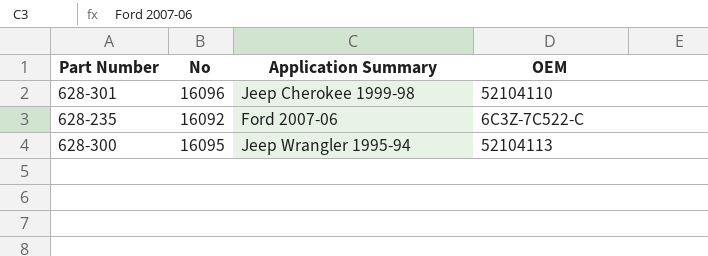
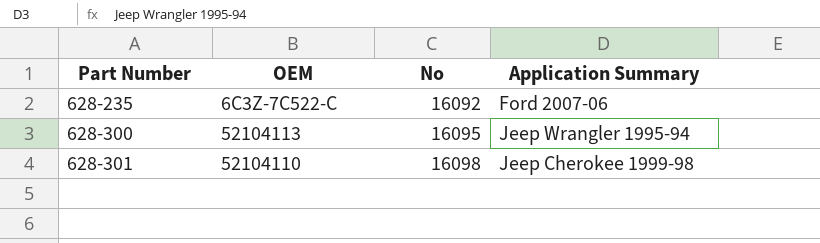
row order: none -> Part Number ascending
column OEM | position: 4 -> 2
628-301 | No: 16096 -> 16098

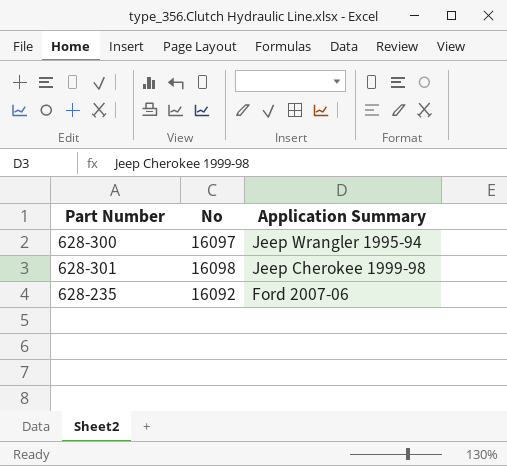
row order: Part Number ascending -> Application Summary descending
column OEM | position: 2 -> none
628-300 | No: 16095 -> 16097

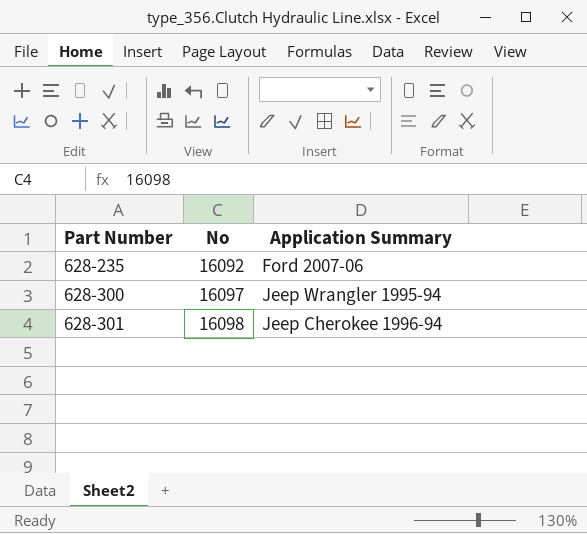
row order: Application Summary descending -> Part Number ascending
628-301 | Application Summary: Jeep Cherokee 1999-98 -> Jeep Cherokee 1996-94

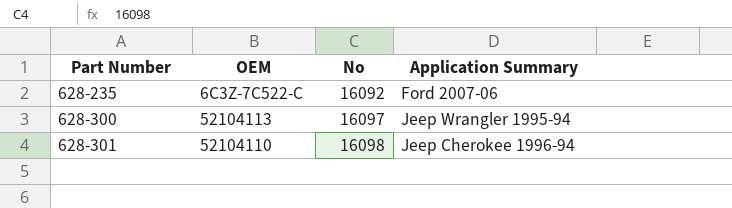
column OEM | position: none -> 2

